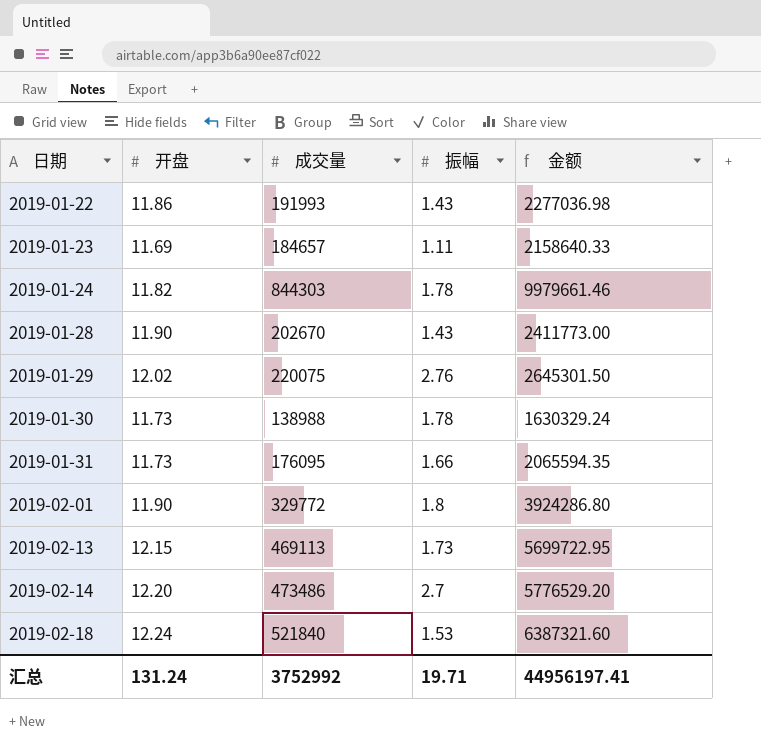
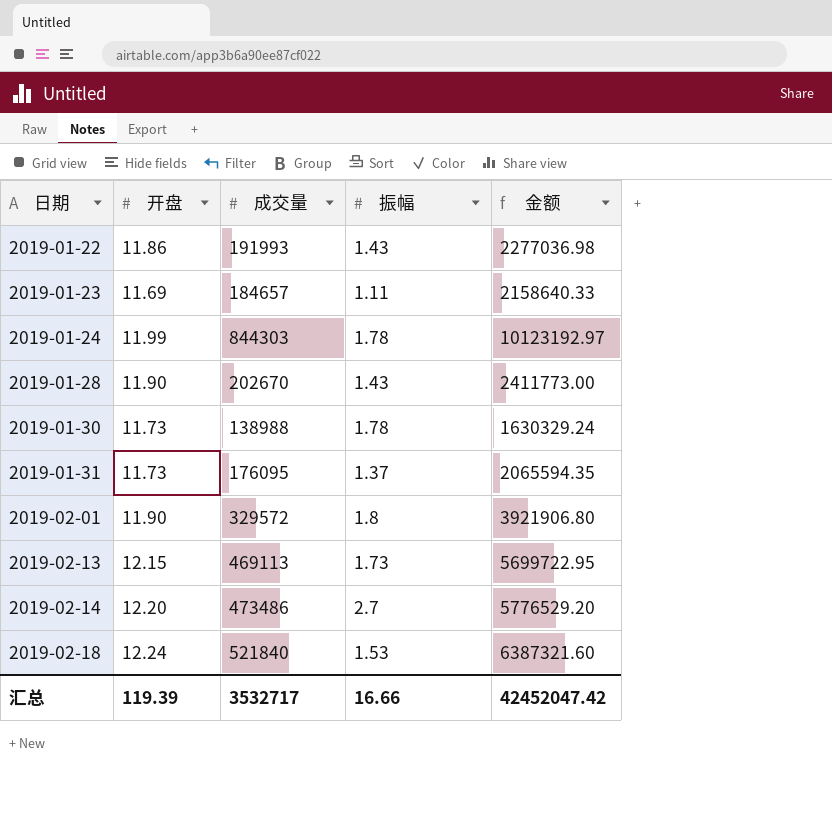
row 2019-01-29: 12.02 | 220075 | 2.76 | 2645301.50 -> none
2019-01-24 | 开盘: 11.82 -> 11.99
2019-01-24 | 金额: 9979661.46 -> 10123192.97
2019-01-31 | 振幅: 1.66 -> 1.37
2019-02-01 | 成交量: 329772 -> 329572
2019-02-01 | 金额: 3924286.80 -> 3921906.80
汇总 | 开盘: 131.24 -> 119.39
汇总 | 成交量: 3752992 -> 3532717
汇总 | 振幅: 19.71 -> 16.66
汇总 | 金额: 44956197.41 -> 42452047.42

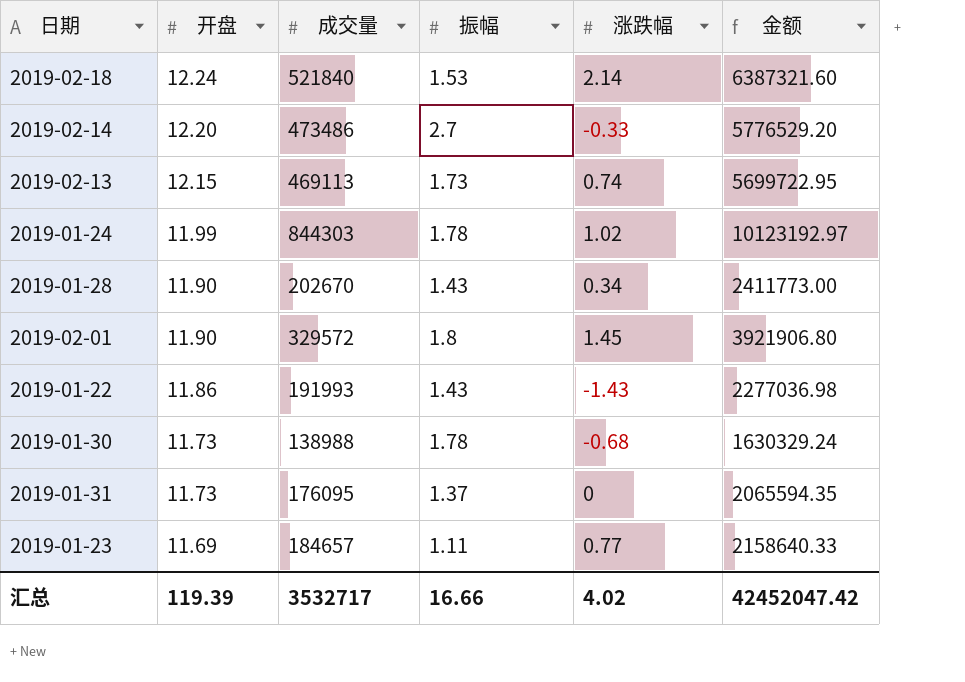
row order: 日期 ascending -> 开盘 descending
column 涨跌幅 | position: none -> 5

